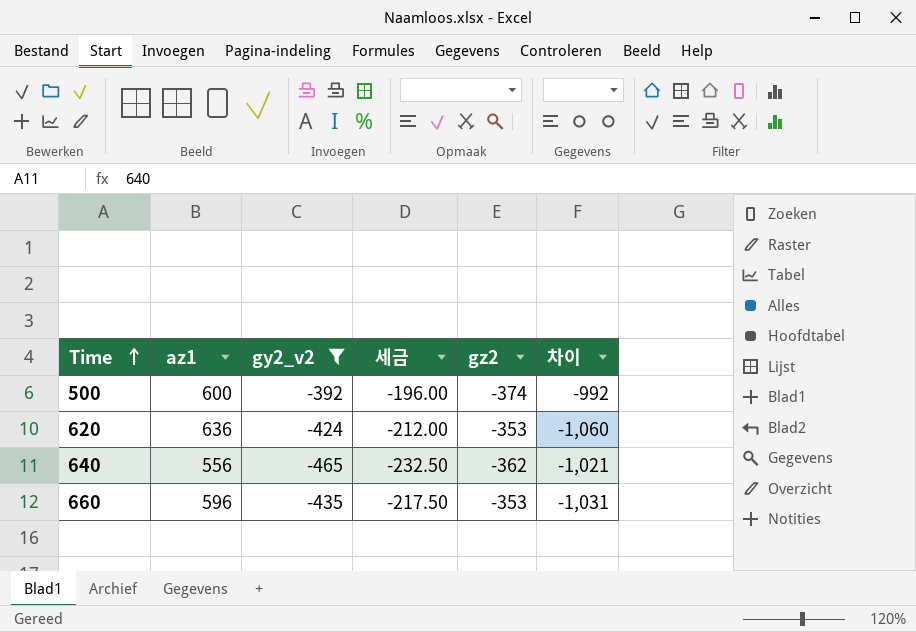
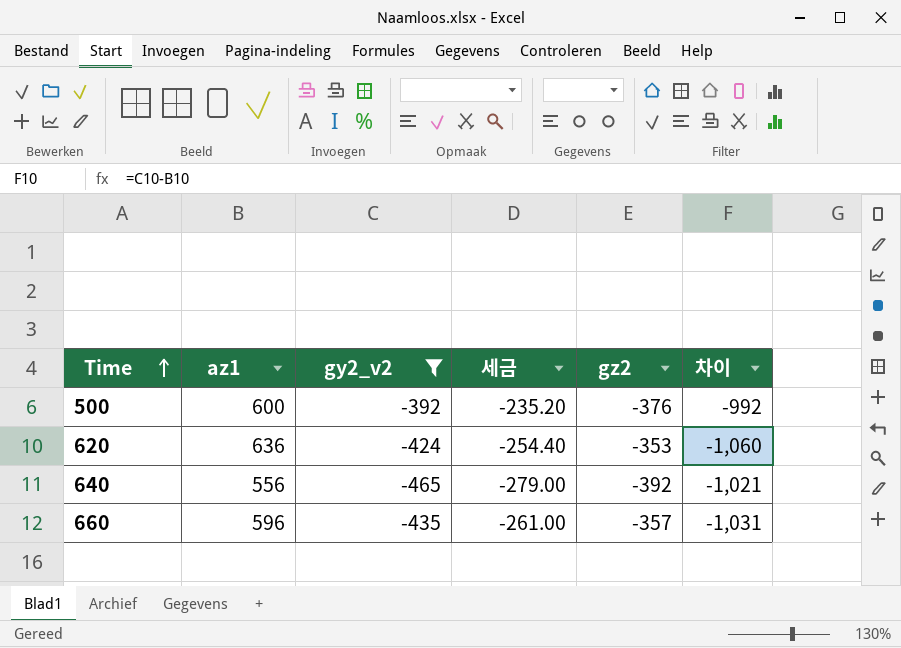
column 세금 | formula: [gy2_v2] * 0.5 -> [gy2_v2] * 0.6
500 | gz2: -374 -> -376
640 | gz2: -362 -> -392
660 | gz2: -353 -> -357

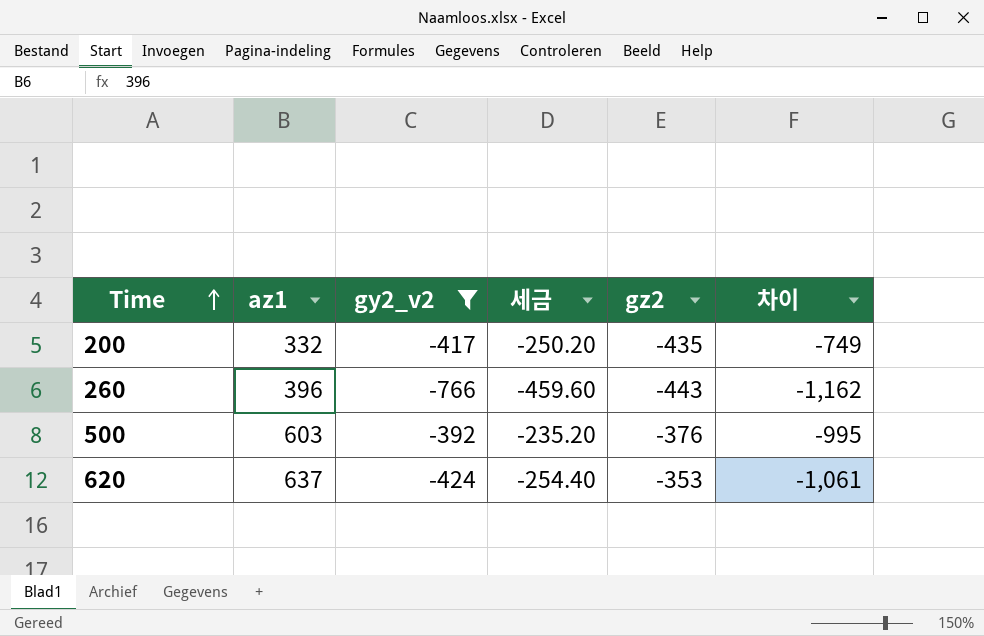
row 640: 556 | -465 | -279.00 | -392 | -1,021 -> none
row 660: 596 | -435 | -261.00 | -357 | -1,031 -> none
row 200: none -> 332 | -417 | -250.20 | -435 | -749
row 260: none -> 396 | -766 | -459.60 | -443 | -1,162
500 | az1: 600 -> 603
500 | 차이: -992 -> -995
620 | az1: 636 -> 637
620 | 차이: -1,060 -> -1,061

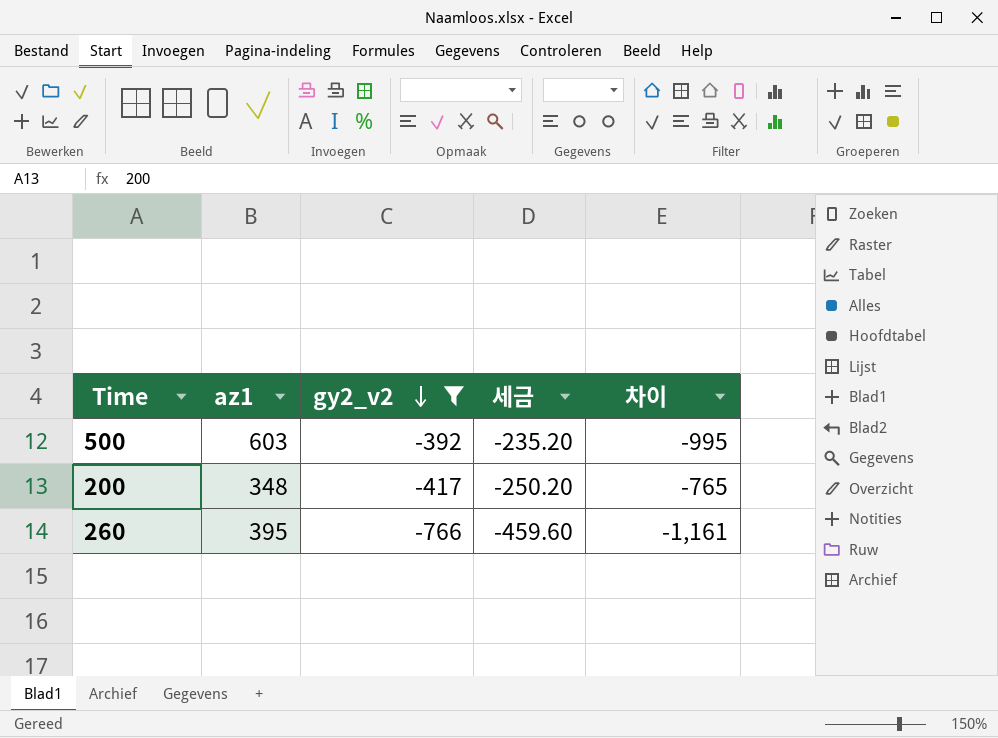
row order: Time ascending -> gy2_v2 descending
column gz2 | position: 5 -> none
row 620: 637 | -424 | -254.40 | -353 | -1,061 -> none
200 | az1: 332 -> 348
200 | 차이: -749 -> -765
260 | az1: 396 -> 395
260 | 차이: -1,162 -> -1,161

